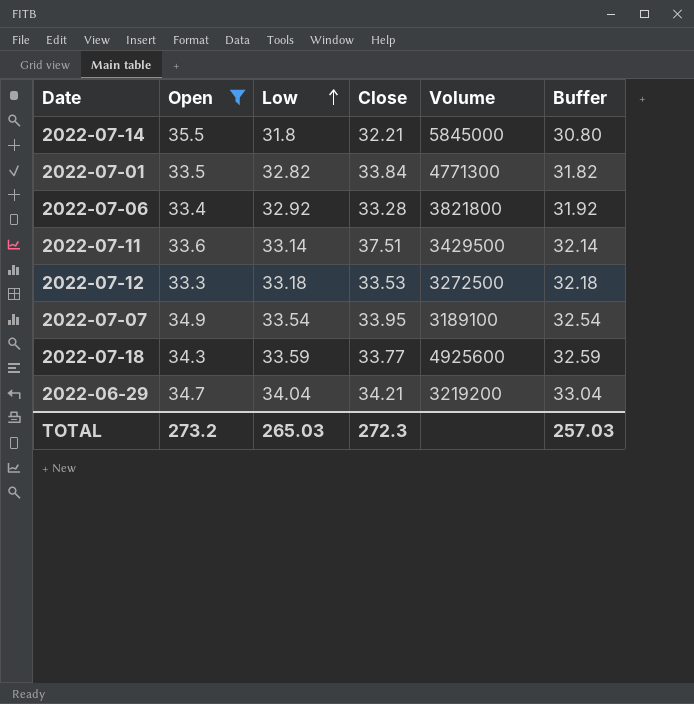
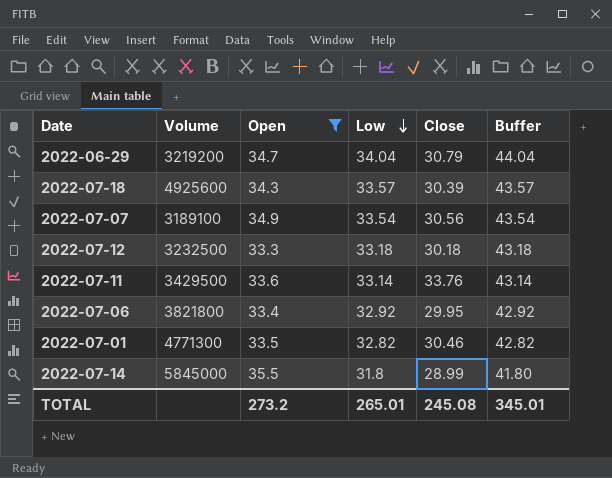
row order: Low ascending -> Low descending
column Volume | position: 5 -> 2
column Buffer | formula: [Low] - 1 -> [Low] + 10
2022-06-29 | Close: 34.21 -> 30.79
2022-07-18 | Low: 33.59 -> 33.57
2022-07-18 | Close: 33.77 -> 30.39
2022-07-07 | Close: 33.95 -> 30.56
2022-07-12 | Volume: 3272500 -> 3232500
2022-07-12 | Close: 33.53 -> 30.18
2022-07-11 | Close: 37.51 -> 33.76
2022-07-06 | Close: 33.28 -> 29.95
2022-07-01 | Close: 33.84 -> 30.46
2022-07-14 | Close: 32.21 -> 28.99
TOTAL | Low: 265.03 -> 265.01
TOTAL | Close: 272.3 -> 245.08
TOTAL | Buffer: 257.03 -> 345.01

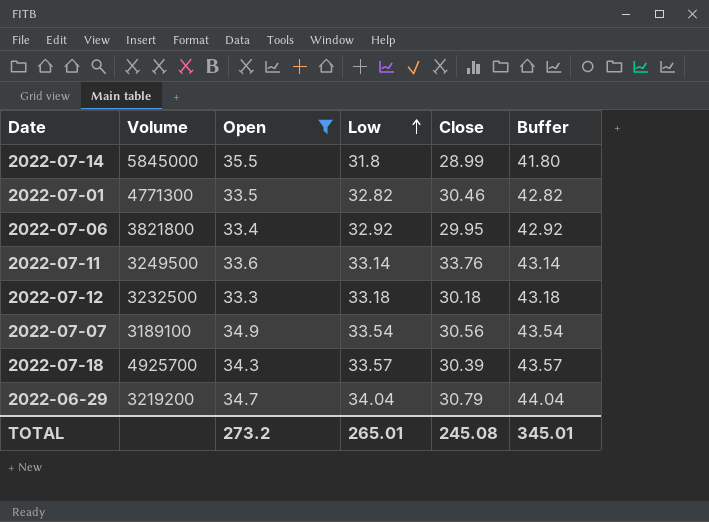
row order: Low descending -> Low ascending
2022-07-11 | Volume: 3429500 -> 3249500
2022-07-18 | Volume: 4925600 -> 4925700

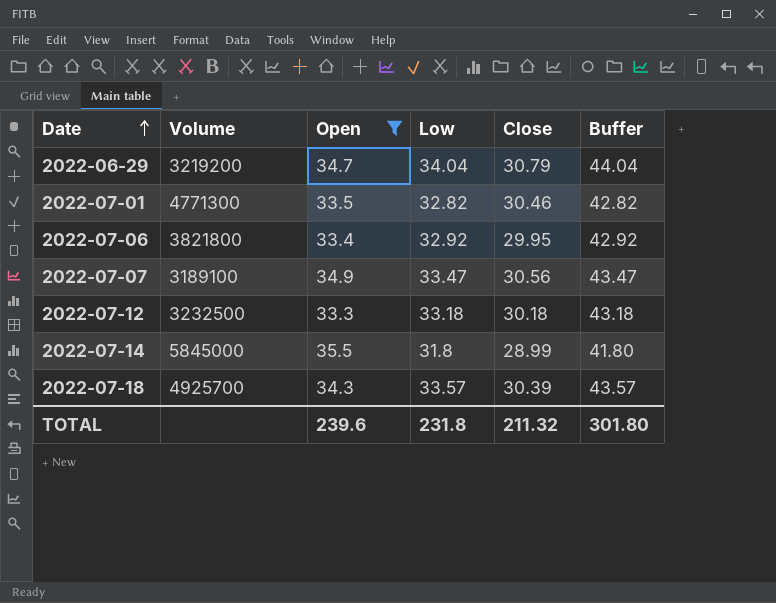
row order: Low ascending -> Date ascending
row 2022-07-11: 3249500 | 33.6 | 33.14 | 33.76 | 43.14 -> none
2022-07-07 | Low: 33.54 -> 33.47
2022-07-07 | Buffer: 43.54 -> 43.47
TOTAL | Open: 273.2 -> 239.6
TOTAL | Low: 265.01 -> 231.8
TOTAL | Close: 245.08 -> 211.32
TOTAL | Buffer: 345.01 -> 301.80

